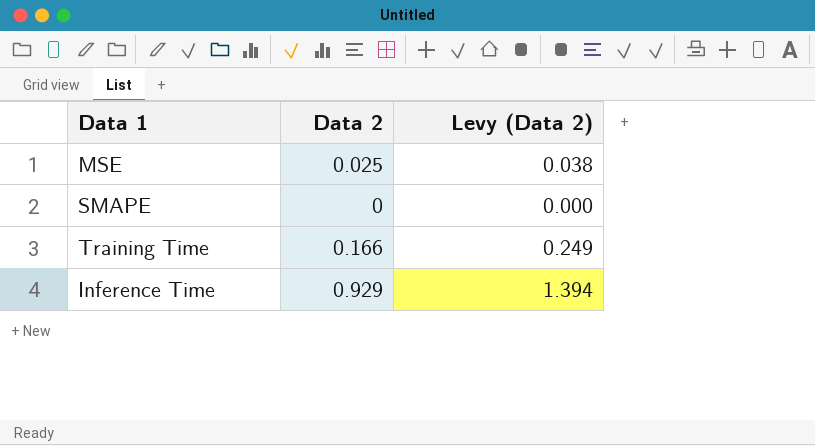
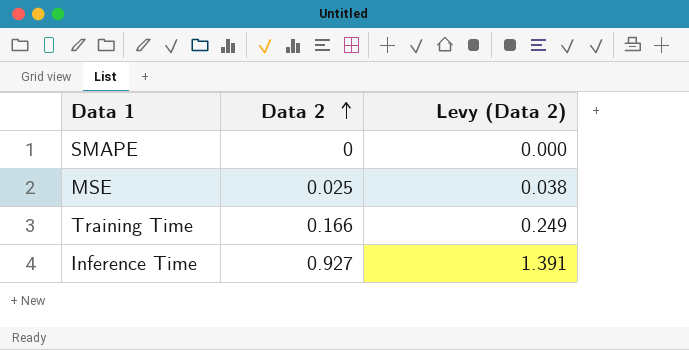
row order: none -> Data 2 ascending
Inference Time | Data 2: 0.929 -> 0.927
Inference Time | Levy (Data 2): 1.394 -> 1.391

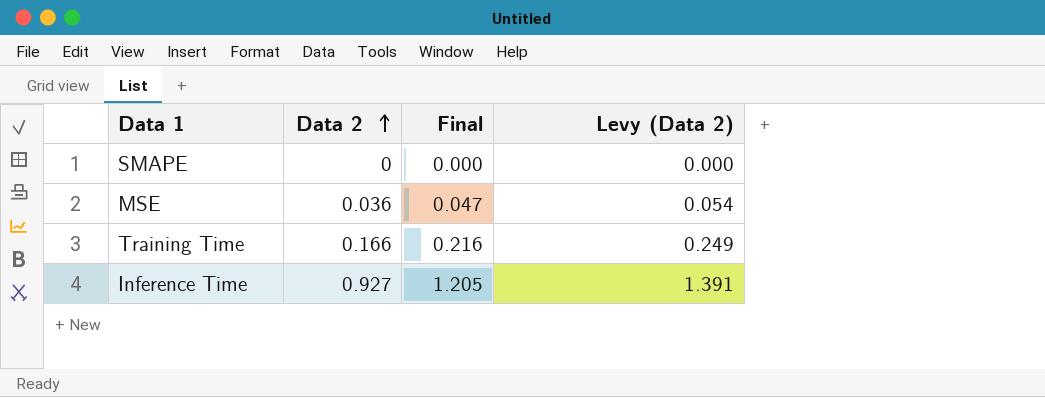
column Final | formula: none -> [Data 2] * 1.3
MSE | Data 2: 0.025 -> 0.036
MSE | Levy (Data 2): 0.038 -> 0.054

